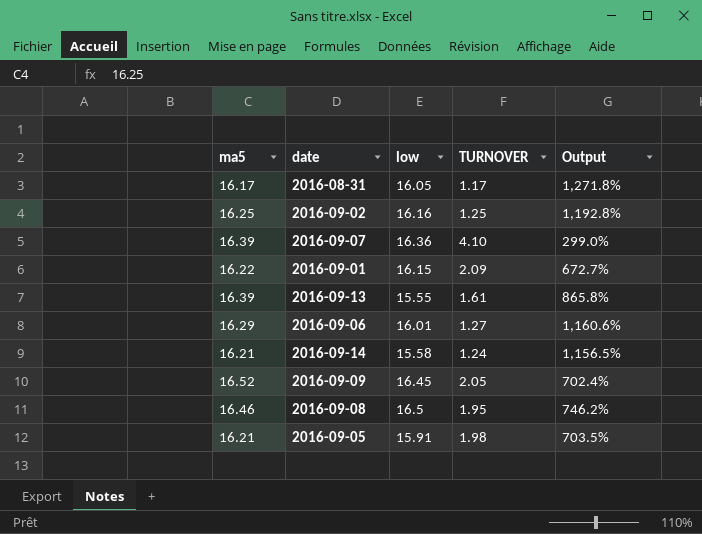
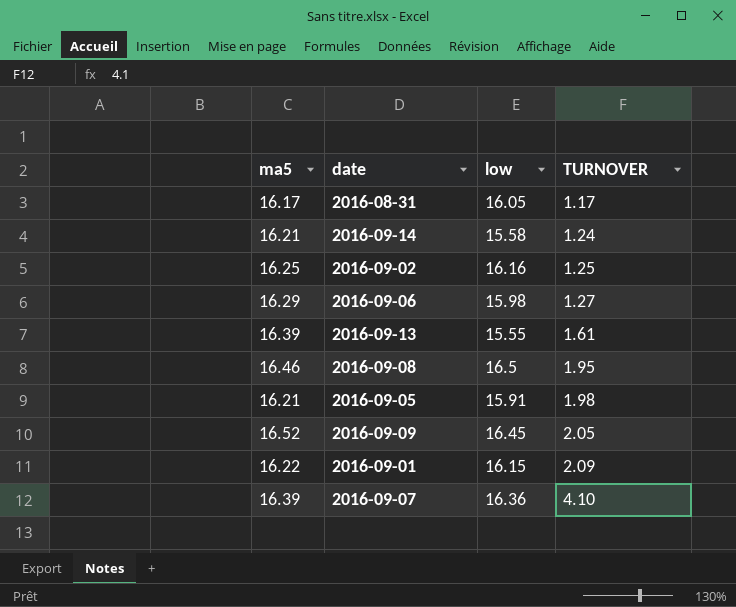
row order: none -> TURNOVER ascending
column Output | formula: ([low] - [TURNOVER]) / [TURNOVER] -> none
2016-09-06 | low: 16.01 -> 15.98

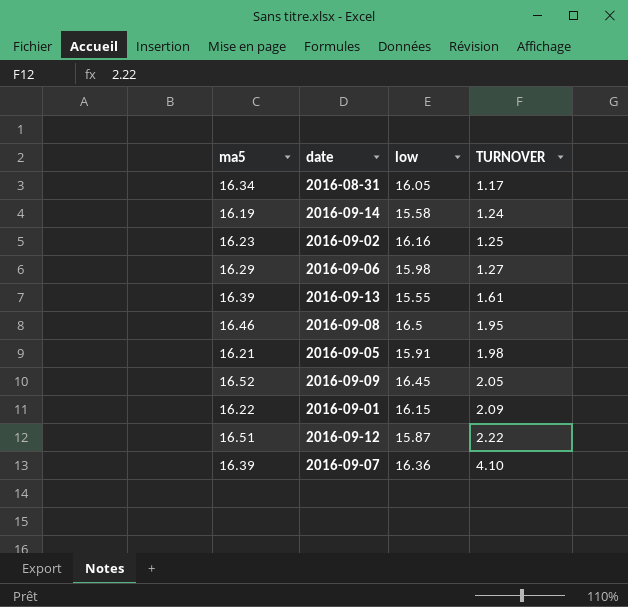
2016-08-31 | ma5: 16.17 -> 16.34
2016-09-14 | ma5: 16.21 -> 16.19
2016-09-02 | ma5: 16.25 -> 16.23
row 2016-09-12: none -> 16.51 | 15.87 | 2.22

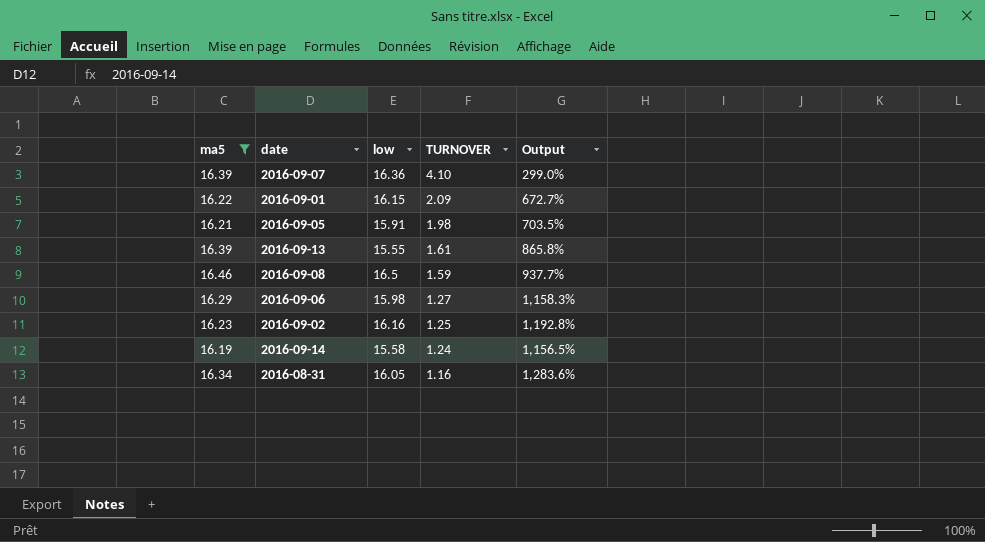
filter: none -> ma5 <= 16.46
row order: TURNOVER ascending -> TURNOVER descending
column Output | formula: none -> ([low] - [TURNOVER]) / [TURNOVER]
2016-09-08 | TURNOVER: 1.95 -> 1.59
2016-08-31 | TURNOVER: 1.17 -> 1.16

